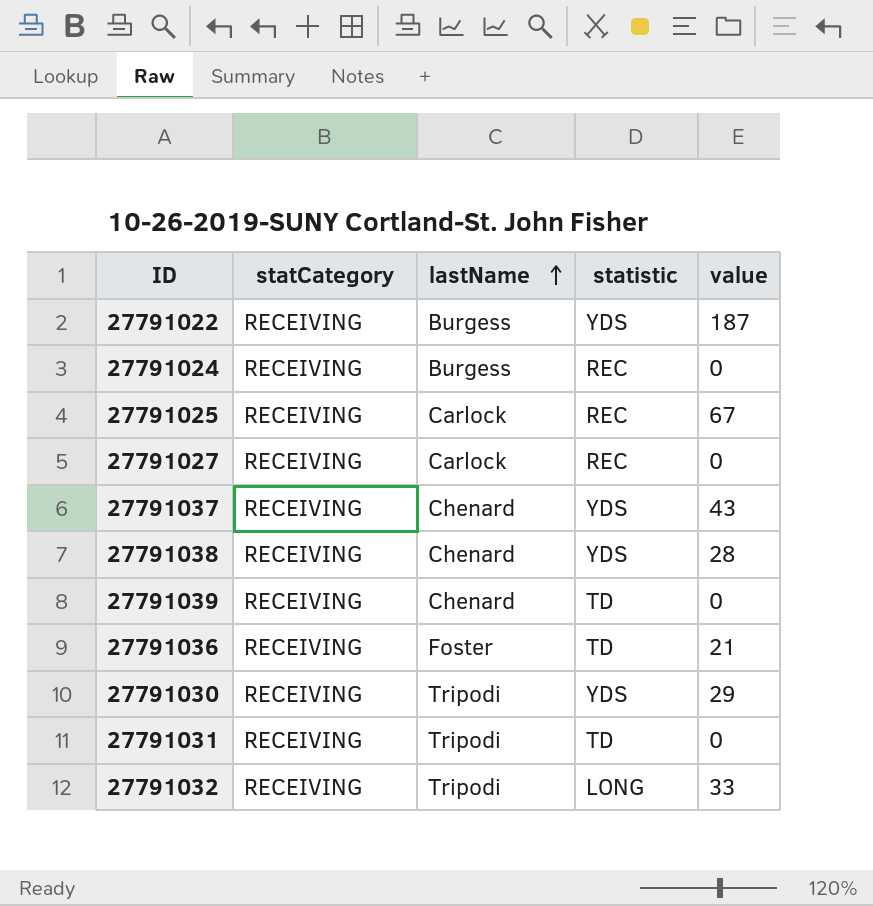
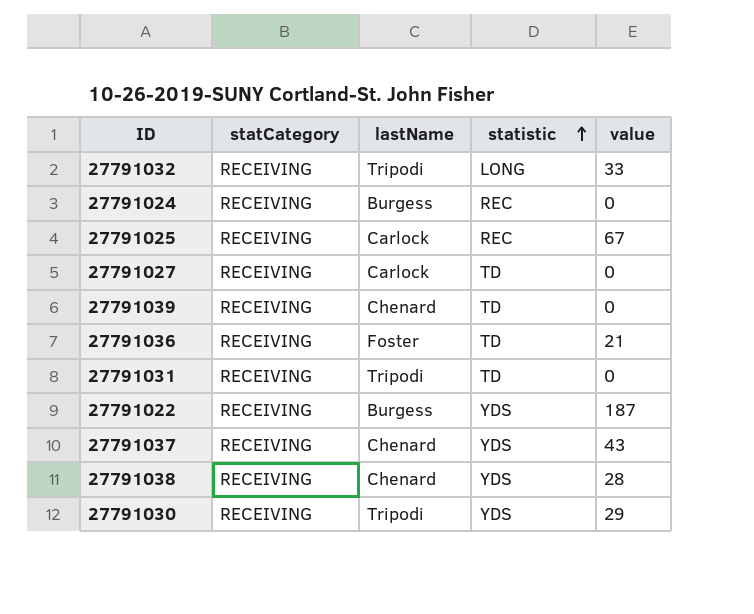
row order: lastName ascending -> statistic ascending
27791027 | statistic: REC -> TD

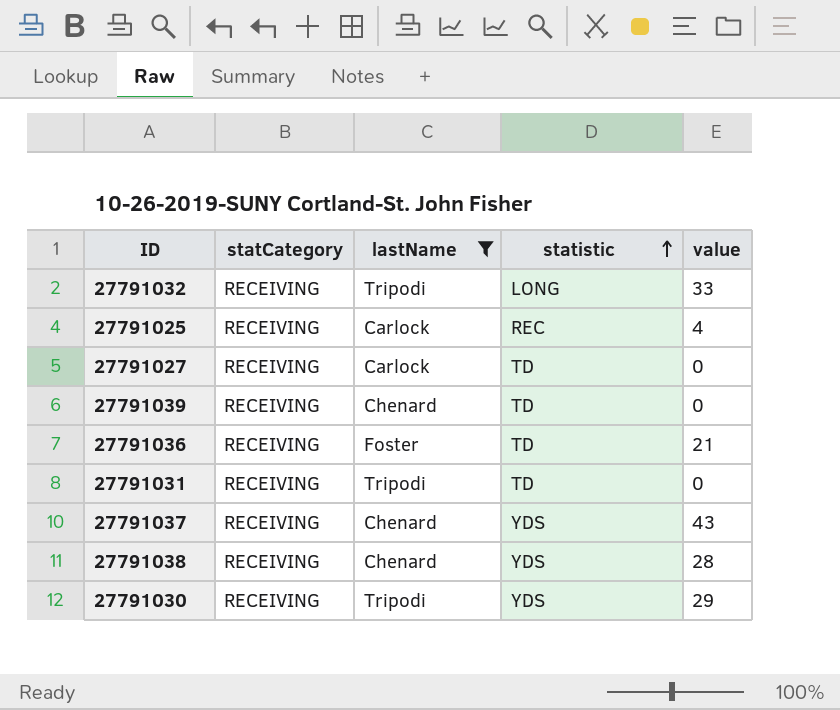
filter: none -> lastName != Burgess
27791025 | value: 67 -> 4

